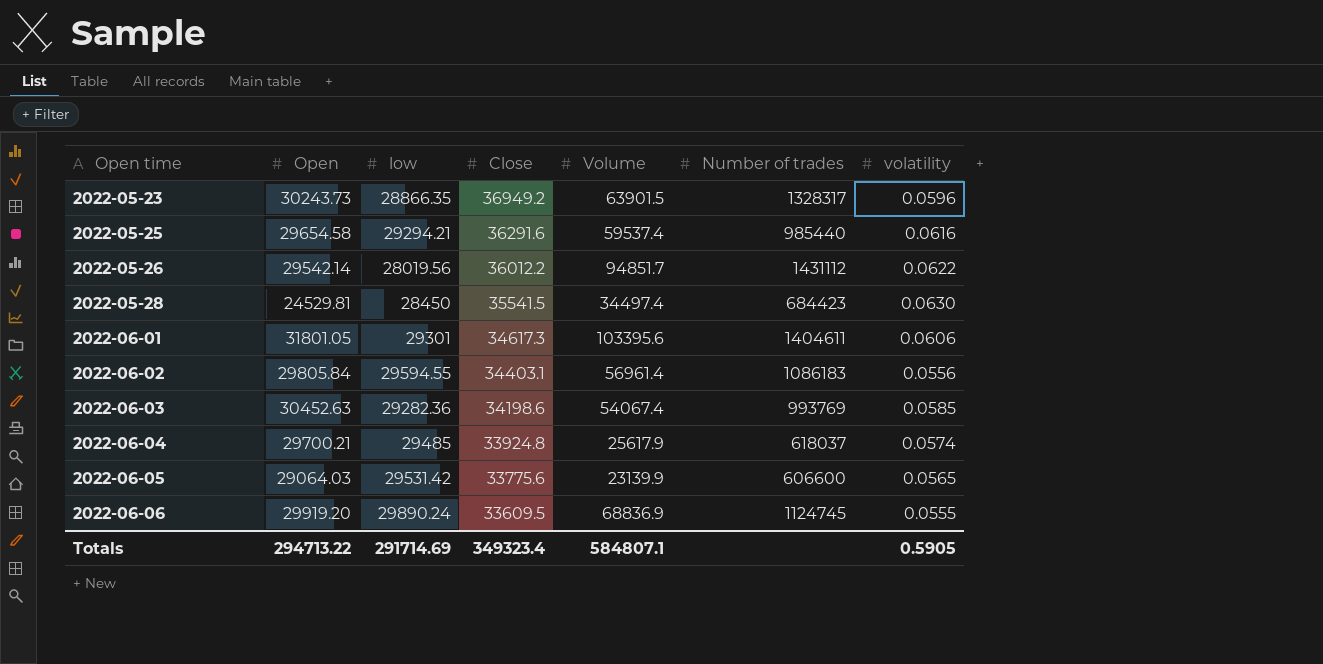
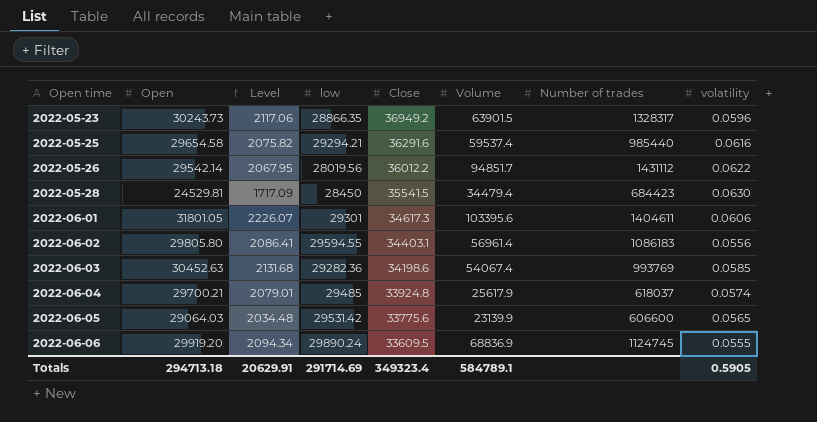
column Level | formula: none -> [Open] * 0.07
2022-05-28 | Volume: 34497.4 -> 34479.4
2022-06-02 | Open: 29805.84 -> 29805.80
Totals | Open: 294713.22 -> 294713.18
Totals | Volume: 584807.1 -> 584789.1

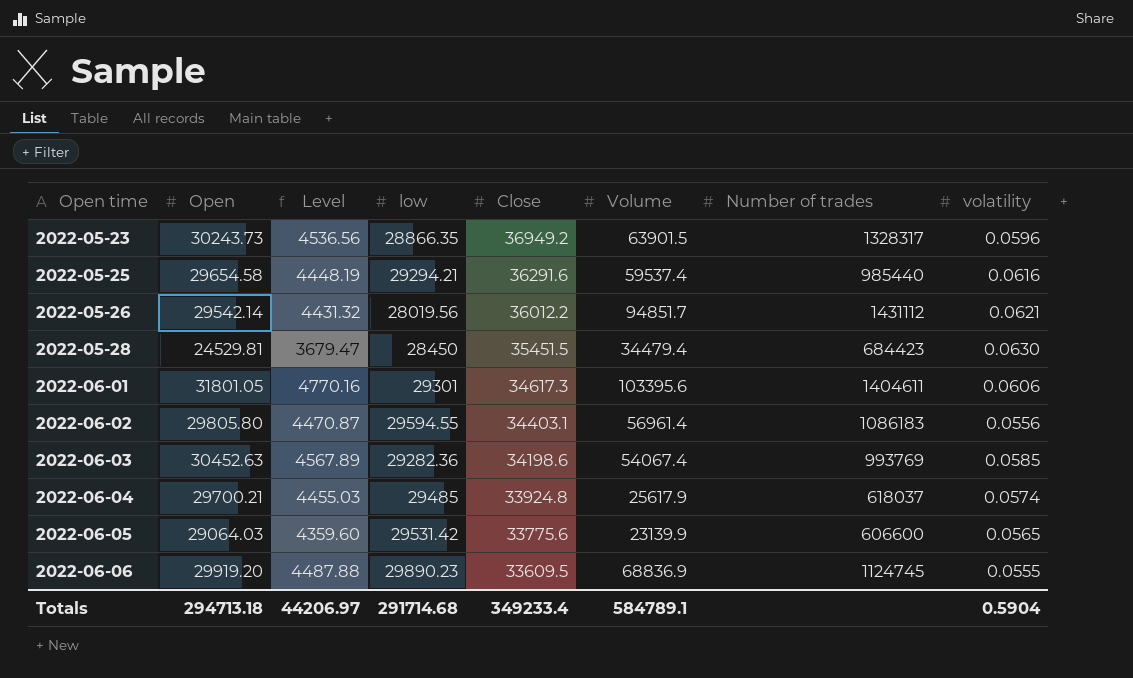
column Level | formula: [Open] * 0.07 -> [Open] * 0.15
2022-05-26 | volatility: 0.0622 -> 0.0621
2022-05-28 | Close: 35541.5 -> 35451.5
2022-06-06 | low: 29890.24 -> 29890.23
Totals | Level: 20629.91 -> 44206.97
Totals | low: 291714.69 -> 291714.68
Totals | Close: 349323.4 -> 349233.4
Totals | volatility: 0.5905 -> 0.5904

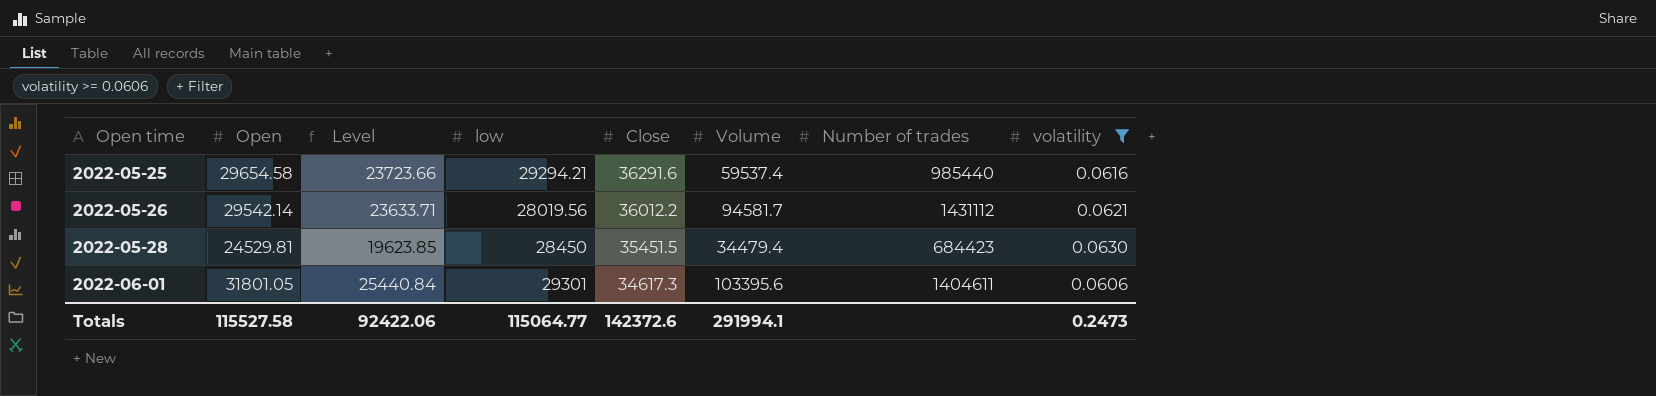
filter: none -> volatility >= 0.0606
column Level | formula: [Open] * 0.15 -> [Open] * 0.8
2022-05-26 | Volume: 94851.7 -> 94581.7
Totals | Open: 294713.18 -> 115527.58
Totals | Level: 44206.97 -> 92422.06
Totals | low: 291714.68 -> 115064.77
Totals | Close: 349233.4 -> 142372.6
Totals | Volume: 584789.1 -> 291994.1
Totals | volatility: 0.5904 -> 0.2473

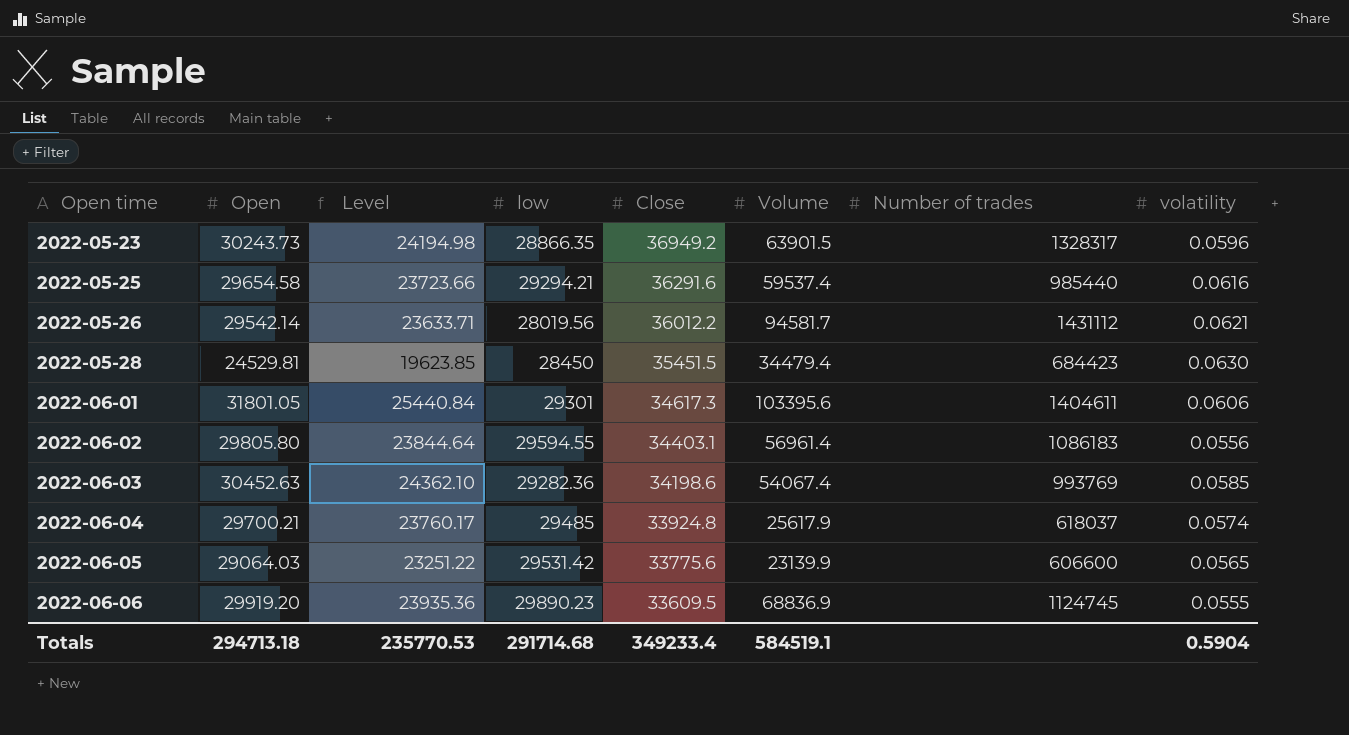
filter: volatility >= 0.0606 -> none
Totals | Open: 115527.58 -> 294713.18
Totals | Level: 92422.06 -> 235770.53
Totals | low: 115064.77 -> 291714.68
Totals | Close: 142372.6 -> 349233.4
Totals | Volume: 291994.1 -> 584519.1
Totals | volatility: 0.2473 -> 0.5904

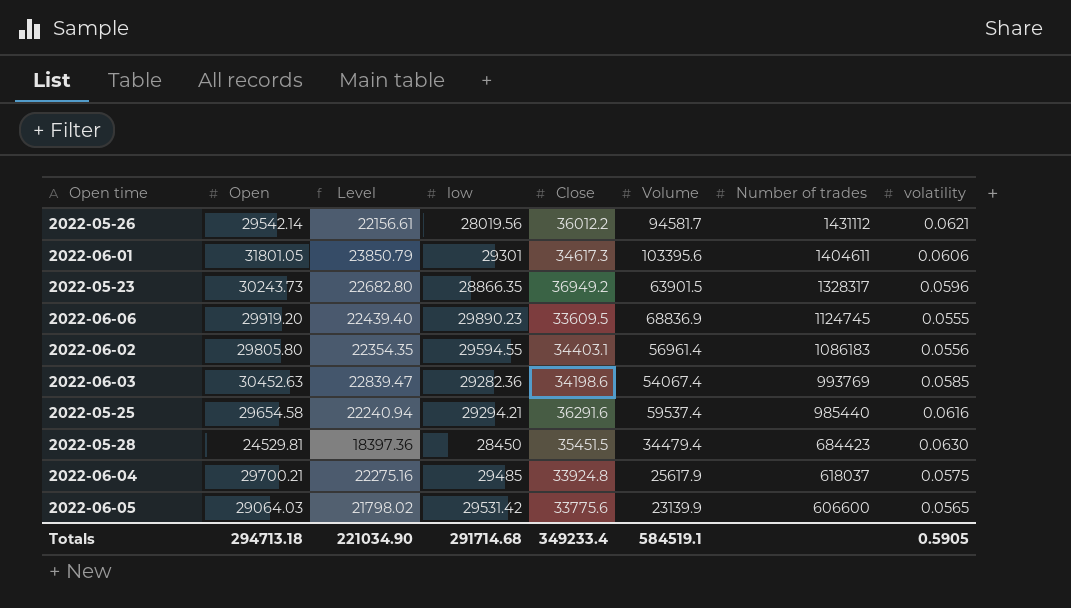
row order: Open time ascending -> Number of trades descending
column Level | formula: [Open] * 0.8 -> [Open] * 0.75
2022-06-04 | volatility: 0.0574 -> 0.0575
Totals | Level: 235770.53 -> 221034.90
Totals | volatility: 0.5904 -> 0.5905

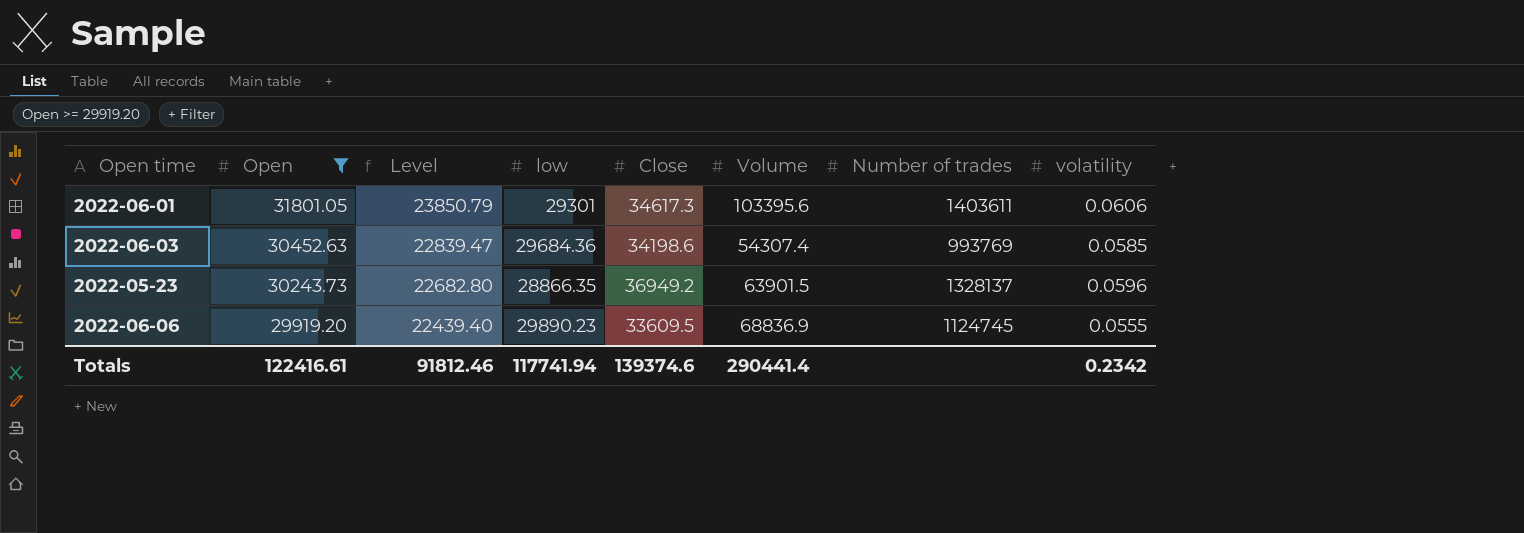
filter: none -> Open >= 29919.20
row order: Number of trades descending -> Open descending
2022-06-01 | Number of trades: 1404611 -> 1403611
2022-06-03 | low: 29282.36 -> 29684.36
2022-06-03 | Volume: 54067.4 -> 54307.4
2022-05-23 | Number of trades: 1328317 -> 1328137
Totals | Open: 294713.18 -> 122416.61
Totals | Level: 221034.90 -> 91812.46
Totals | low: 291714.68 -> 117741.94
Totals | Close: 349233.4 -> 139374.6
Totals | Volume: 584519.1 -> 290441.4
Totals | volatility: 0.5905 -> 0.2342

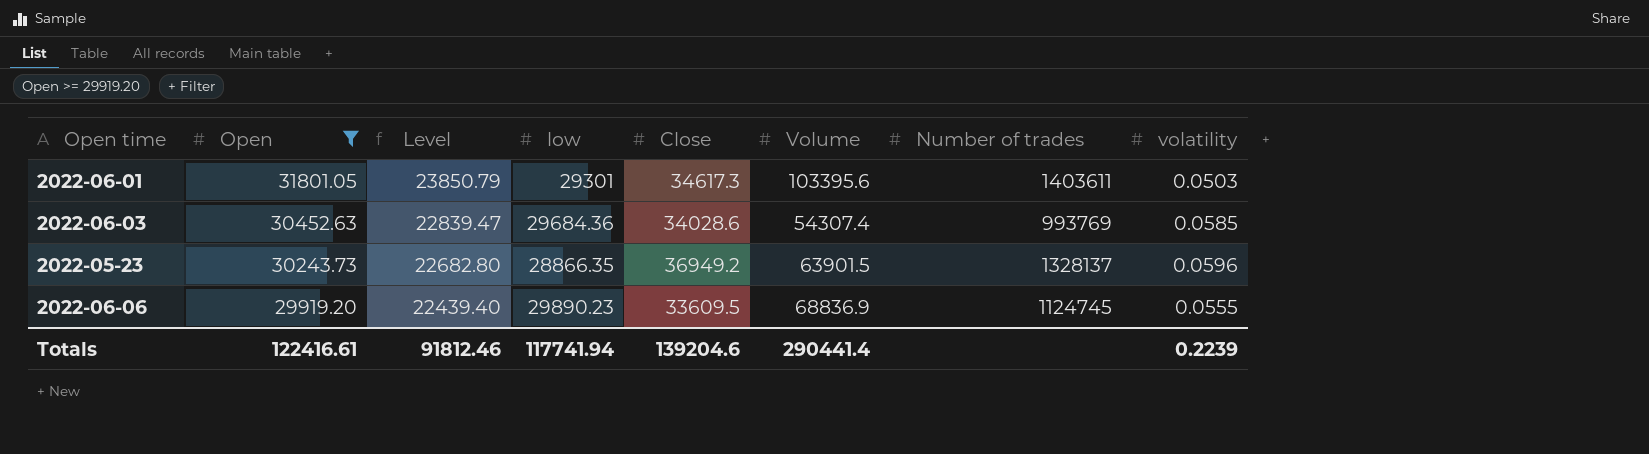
2022-06-01 | volatility: 0.0606 -> 0.0503
2022-06-03 | Close: 34198.6 -> 34028.6
Totals | Close: 139374.6 -> 139204.6
Totals | volatility: 0.2342 -> 0.2239

